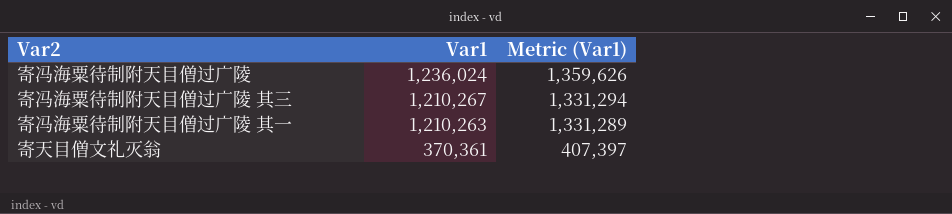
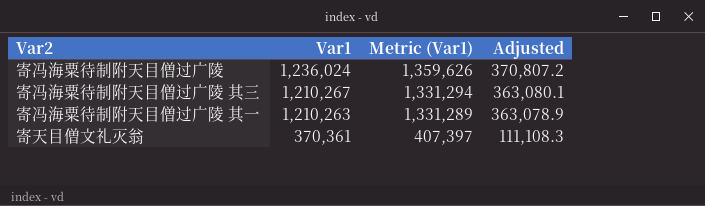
column Adjusted | formula: none -> [Var1] * 0.3

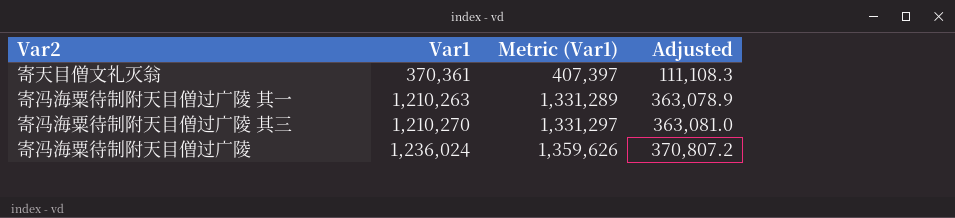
row order: Var1 descending -> Var1 ascending
寄冯海粟待制附天目僧过广陵 其三 | Var1: 1,210,267 -> 1,210,270
寄冯海粟待制附天目僧过广陵 其三 | Metric (Var1): 1,331,294 -> 1,331,297
寄冯海粟待制附天目僧过广陵 其三 | Adjusted: 363,080.1 -> 363,081.0

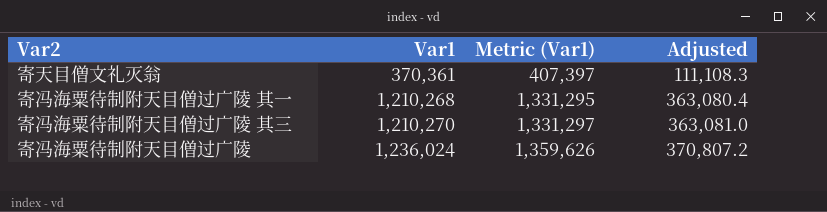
寄冯海粟待制附天目僧过广陵 其一 | Var1: 1,210,263 -> 1,210,268
寄冯海粟待制附天目僧过广陵 其一 | Metric (Var1): 1,331,289 -> 1,331,295
寄冯海粟待制附天目僧过广陵 其一 | Adjusted: 363,078.9 -> 363,080.4

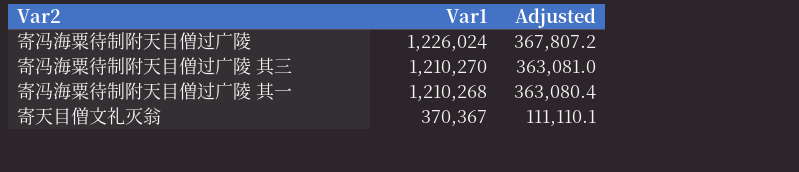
row order: Var1 ascending -> Var1 descending
column Metric (Var1) | formula: [Var1] * 1.1 -> none
寄冯海粟待制附天目僧过广陵 | Var1: 1,236,024 -> 1,226,024
寄冯海粟待制附天目僧过广陵 | Adjusted: 370,807.2 -> 367,807.2
寄天目僧文礼灭翁 | Var1: 370,361 -> 370,367
寄天目僧文礼灭翁 | Adjusted: 111,108.3 -> 111,110.1

